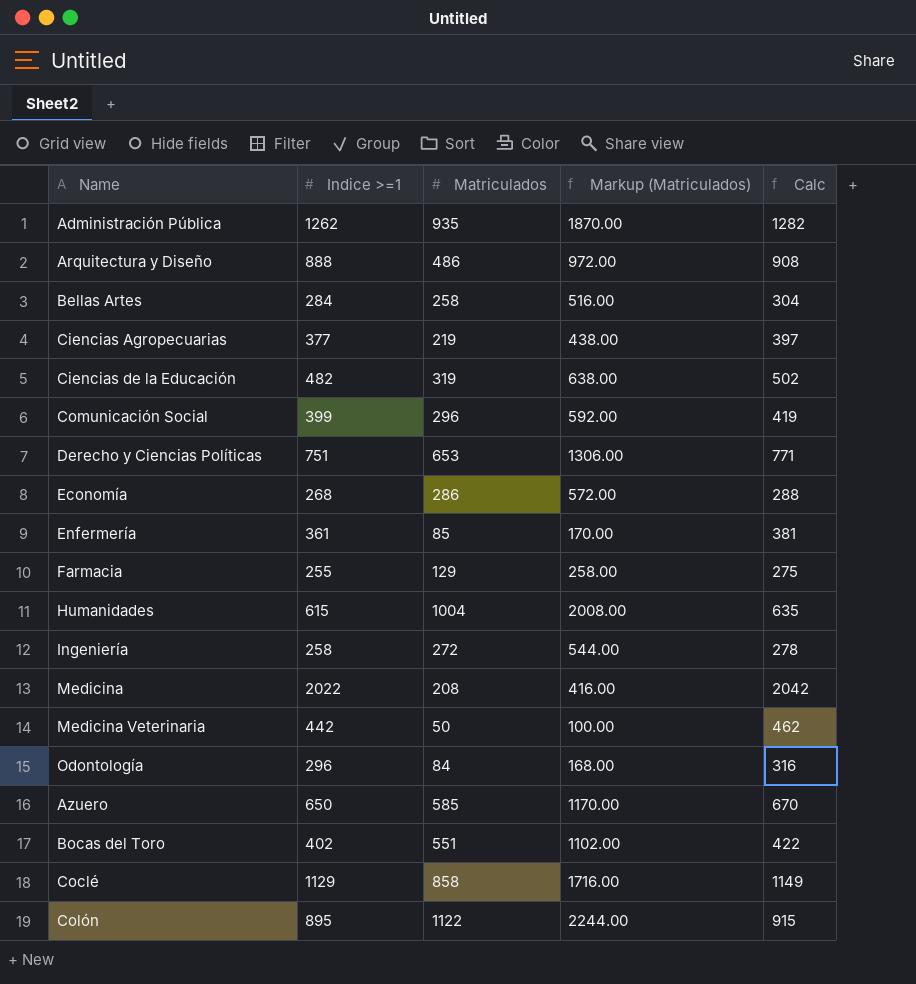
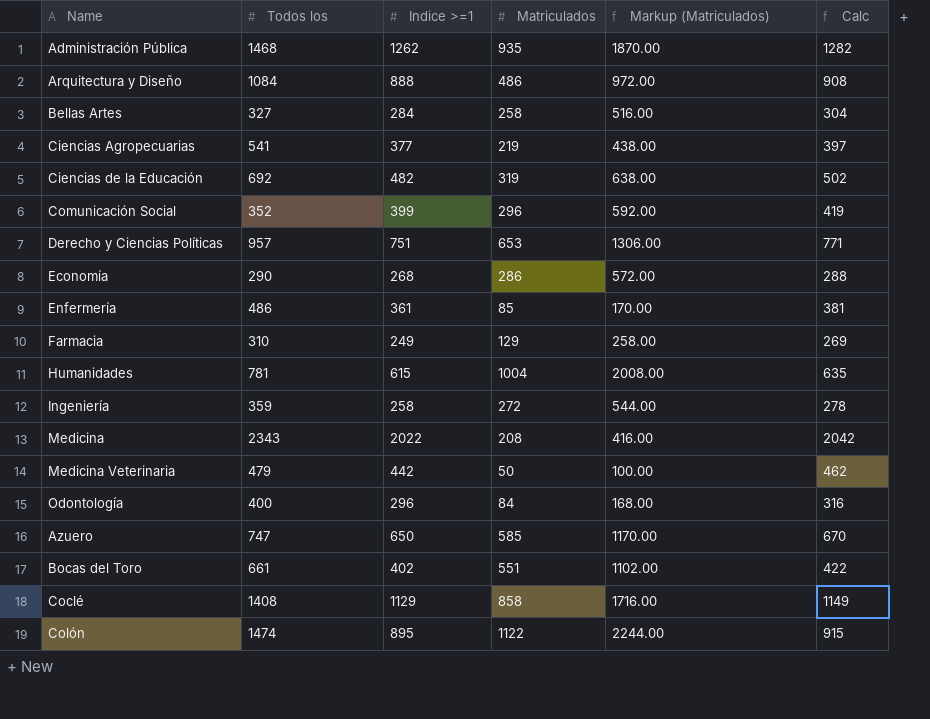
column Todos los | position: none -> 2
Farmacia | Indice >=1: 255 -> 249
Farmacia | Calc: 275 -> 269

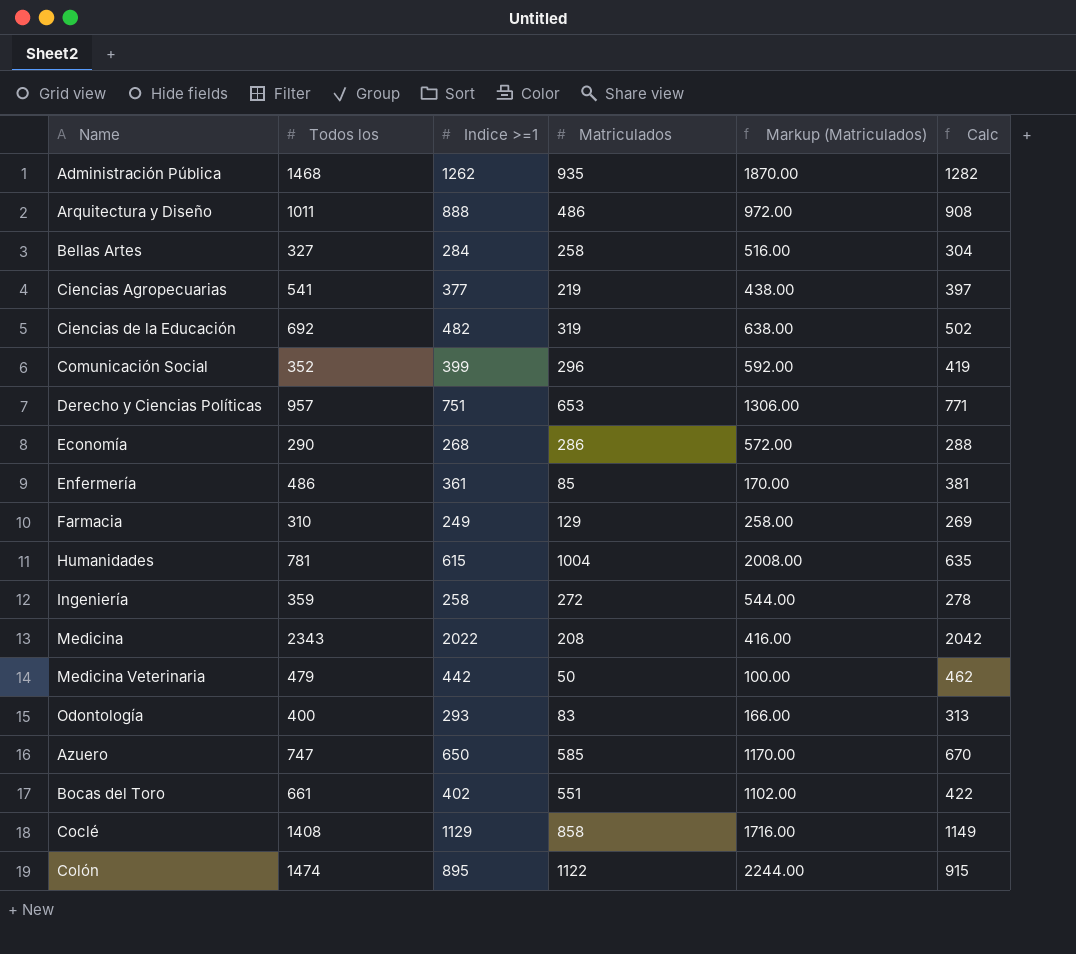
Arquitectura y Diseño | Todos los: 1084 -> 1011
Odontología | Indice >=1: 296 -> 293
Odontología | Matriculados: 84 -> 83
Odontología | Markup (Matriculados): 168.00 -> 166.00
Odontología | Calc: 316 -> 313

